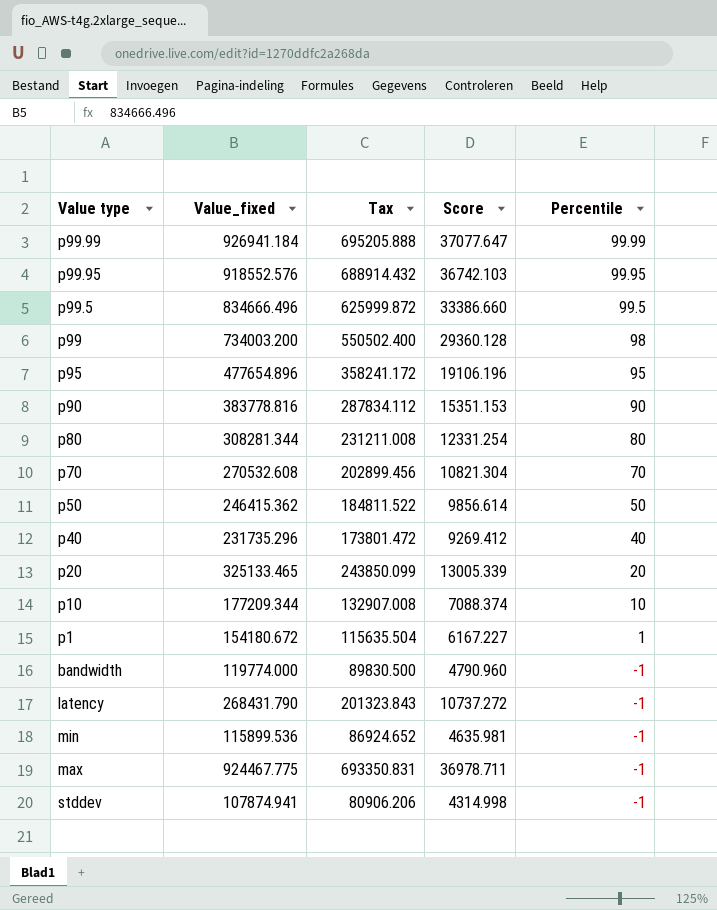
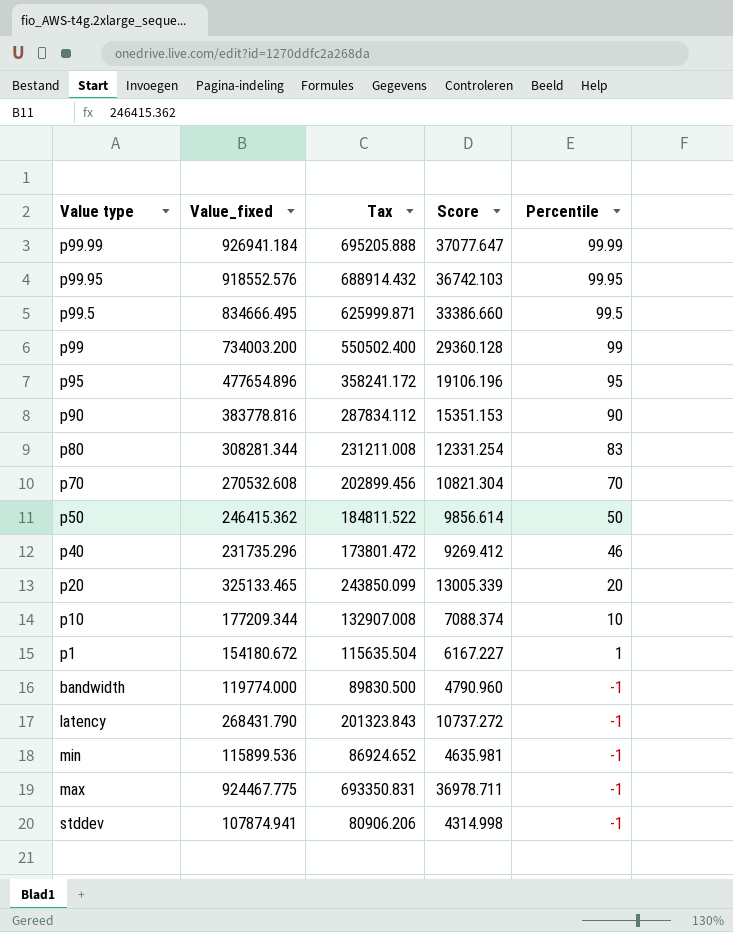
p99.5 | Value_fixed: 834666.496 -> 834666.495
p99.5 | Tax: 625999.872 -> 625999.871
p99 | Percentile: 98 -> 99
p80 | Percentile: 80 -> 83
p40 | Percentile: 40 -> 46

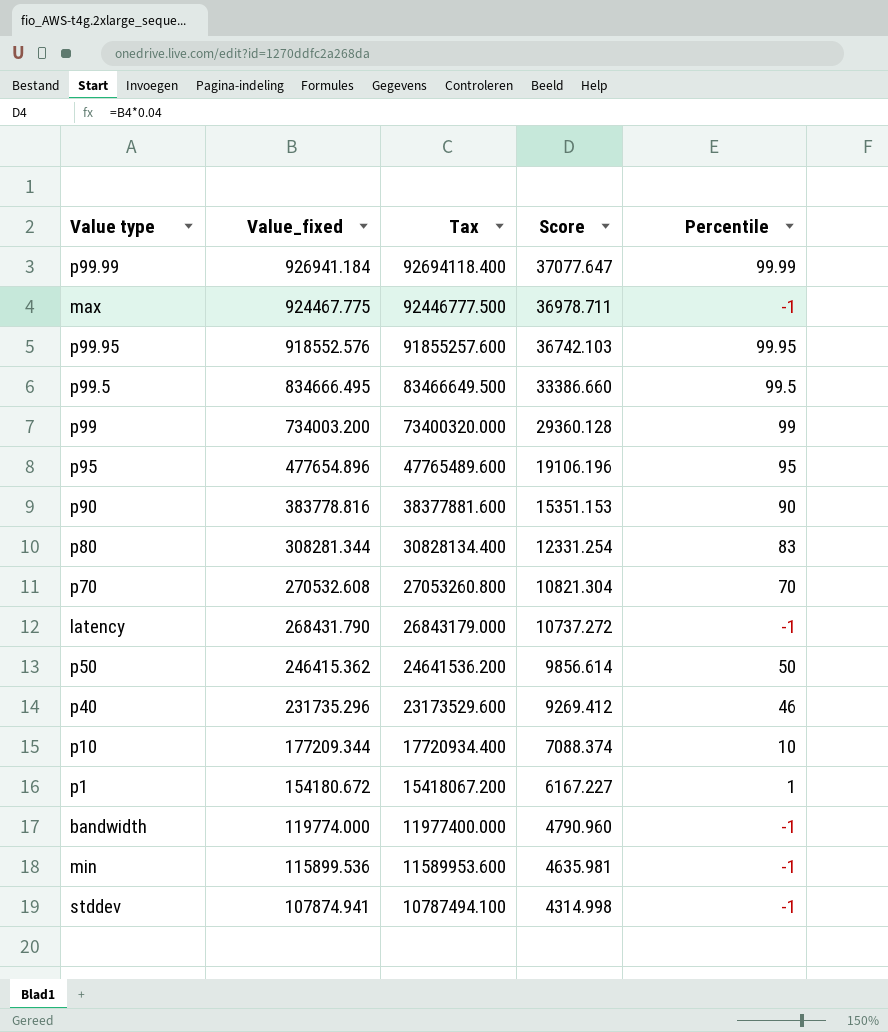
row order: Percentile descending -> Value_fixed descending
column Tax | formula: [Value_fixed] * 0.75 -> [Value_fixed] * 100
row p20: 325133.465 | 243850.099 | 13005.339 | 20 -> none

